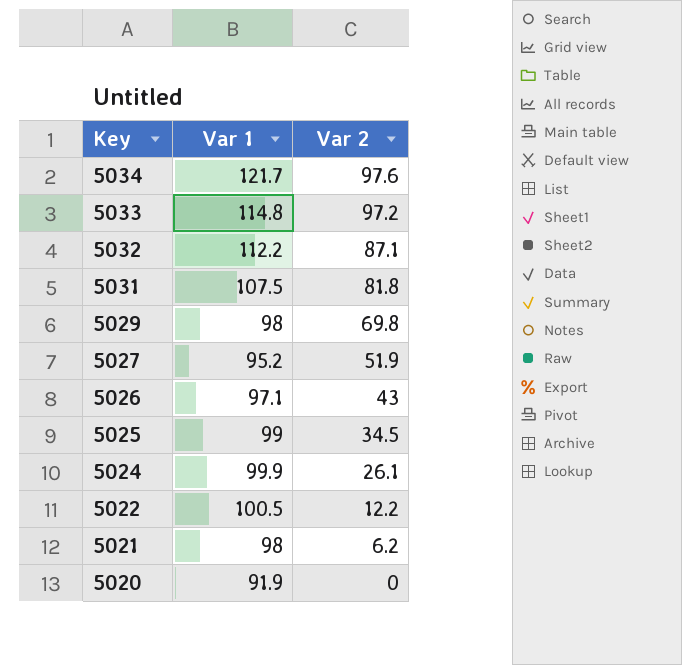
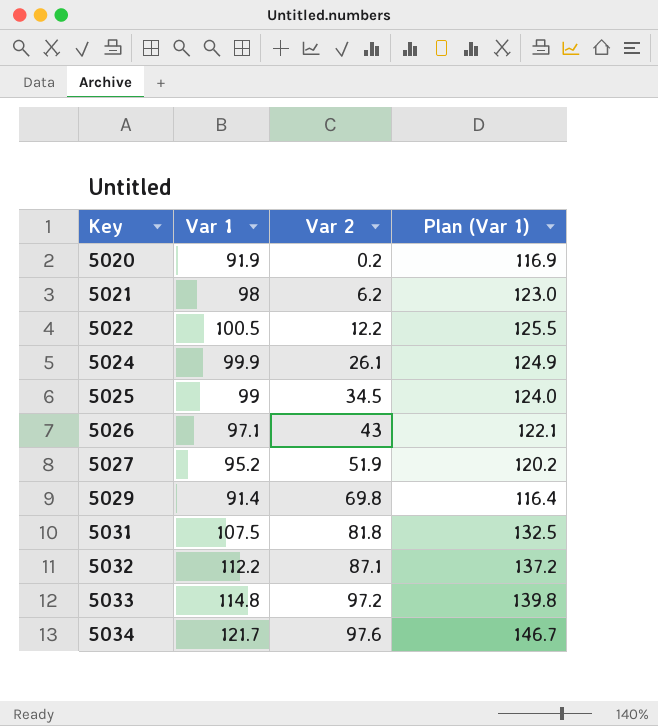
row order: Key descending -> Key ascending
column Plan (Var 1) | formula: none -> [Var 1] + 25
5020 | Var 2: 0 -> 0.2
5029 | Var 1: 98 -> 91.4

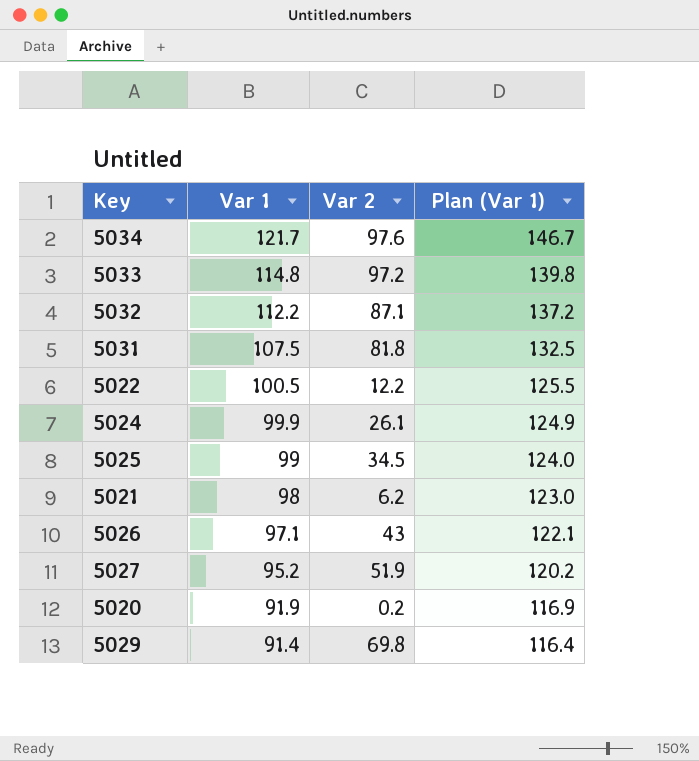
row order: Key ascending -> Var 1 descending

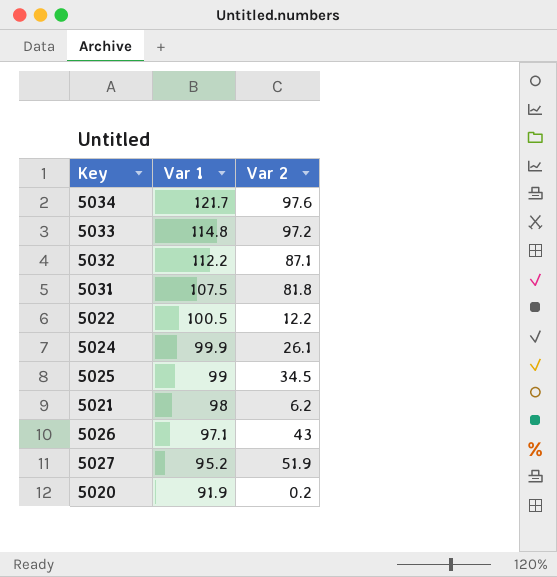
column Plan (Var 1) | formula: [Var 1] + 25 -> none
row 5029: 91.4 | 69.8 | 116.4 -> none

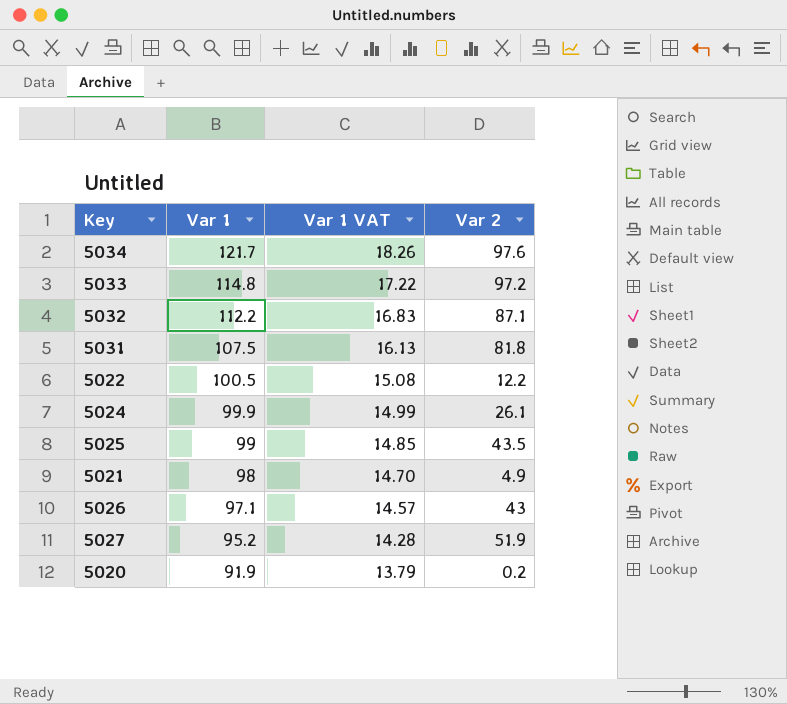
column Var 1 VAT | formula: none -> [Var 1] * 0.15
5025 | Var 2: 34.5 -> 43.5
5021 | Var 2: 6.2 -> 4.9

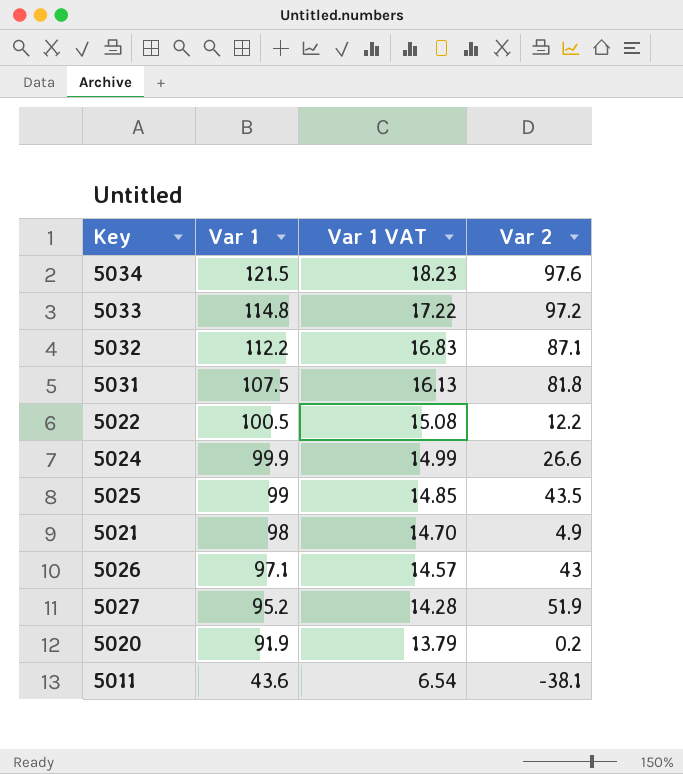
5034 | Var 1: 121.7 -> 121.5
5034 | Var 1 VAT: 18.26 -> 18.23
5024 | Var 2: 26.1 -> 26.6
row 5011: none -> 43.6 | 6.54 | -38.1

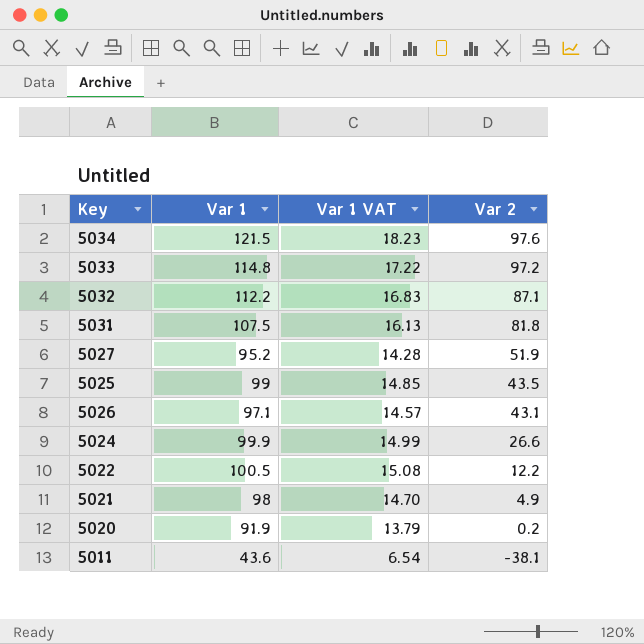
row order: Var 1 descending -> Var 2 descending
5026 | Var 2: 43 -> 43.1

